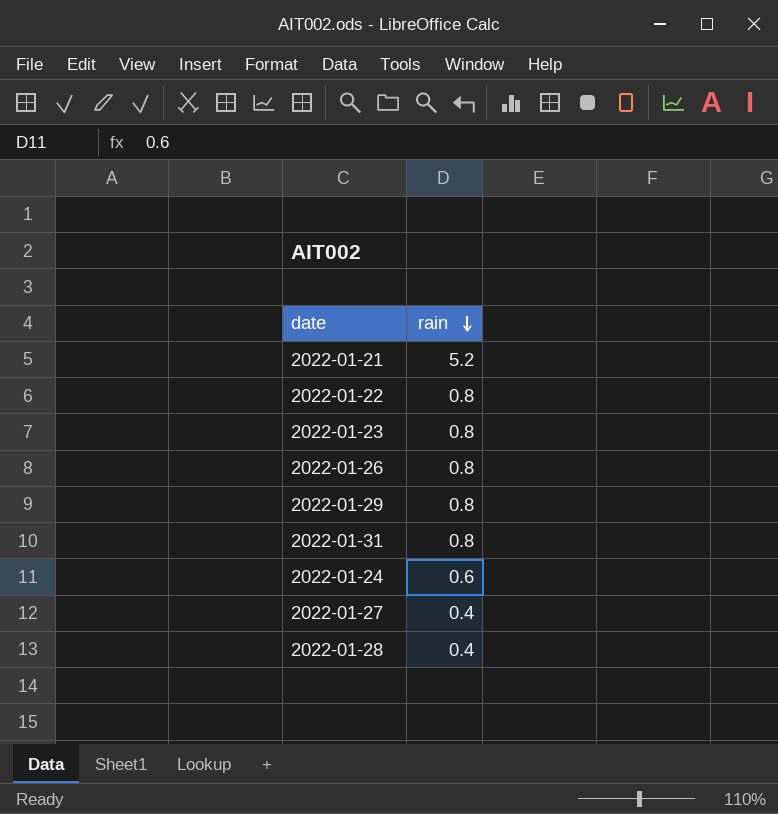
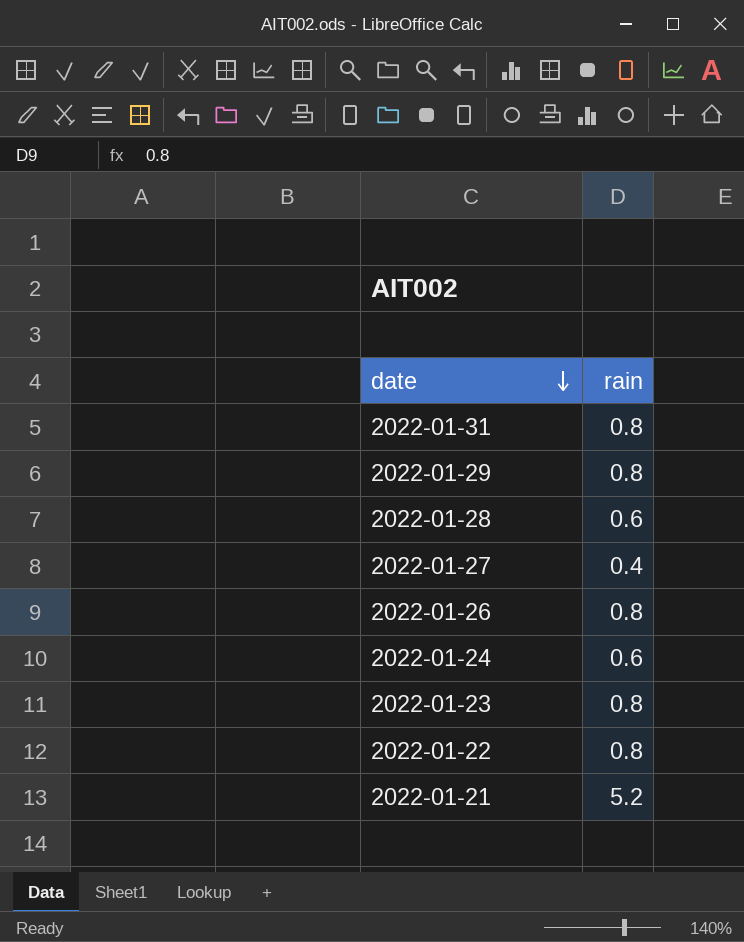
row order: rain descending -> date descending
2022-01-28 | rain: 0.4 -> 0.6

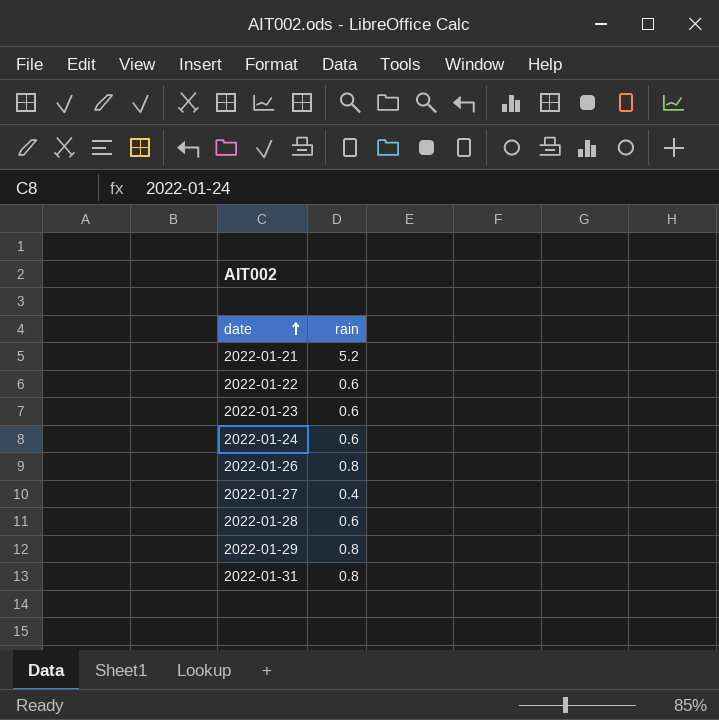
row order: date descending -> date ascending
2022-01-22 | rain: 0.8 -> 0.6
2022-01-23 | rain: 0.8 -> 0.6

